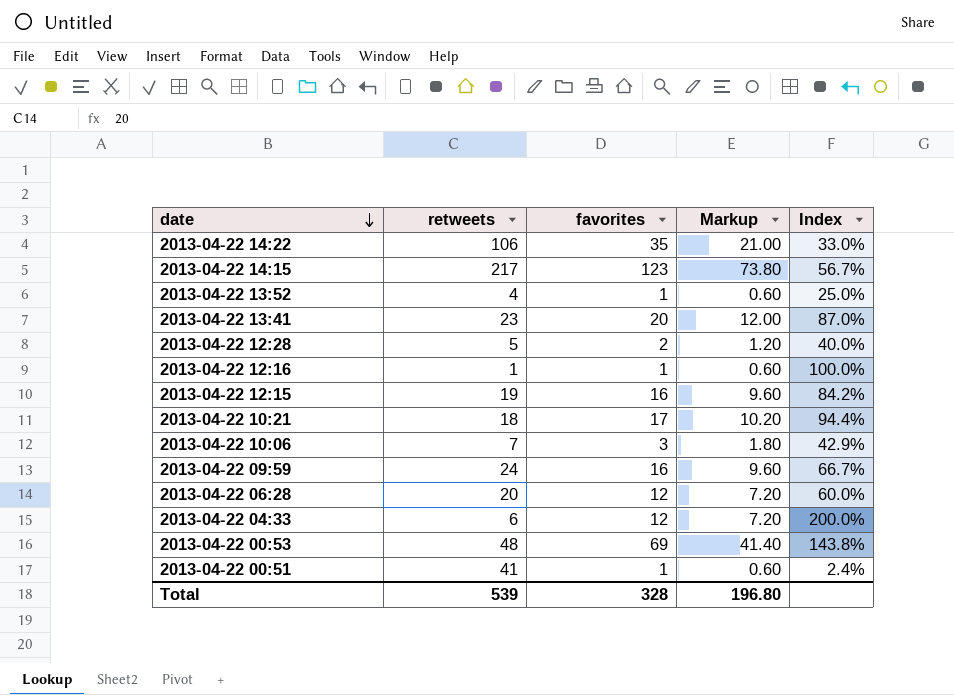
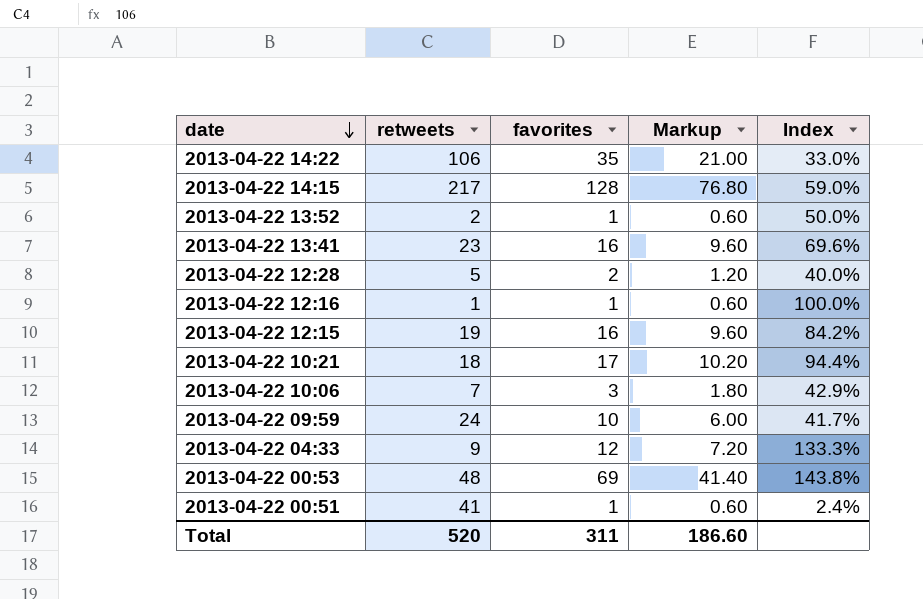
row 2013-04-22 06:28: 20 | 12 | 7.20 | 60.0% -> none
2013-04-22 14:15 | favorites: 123 -> 128
2013-04-22 14:15 | Markup: 73.80 -> 76.80
2013-04-22 14:15 | Index: 56.7% -> 59.0%
2013-04-22 13:52 | retweets: 4 -> 2
2013-04-22 13:52 | Index: 25.0% -> 50.0%
2013-04-22 13:41 | favorites: 20 -> 16
2013-04-22 13:41 | Markup: 12.00 -> 9.60
2013-04-22 13:41 | Index: 87.0% -> 69.6%
2013-04-22 09:59 | favorites: 16 -> 10
2013-04-22 09:59 | Markup: 9.60 -> 6.00
2013-04-22 09:59 | Index: 66.7% -> 41.7%
2013-04-22 04:33 | retweets: 6 -> 9
2013-04-22 04:33 | Index: 200.0% -> 133.3%
Total | retweets: 539 -> 520
Total | favorites: 328 -> 311
Total | Markup: 196.80 -> 186.60

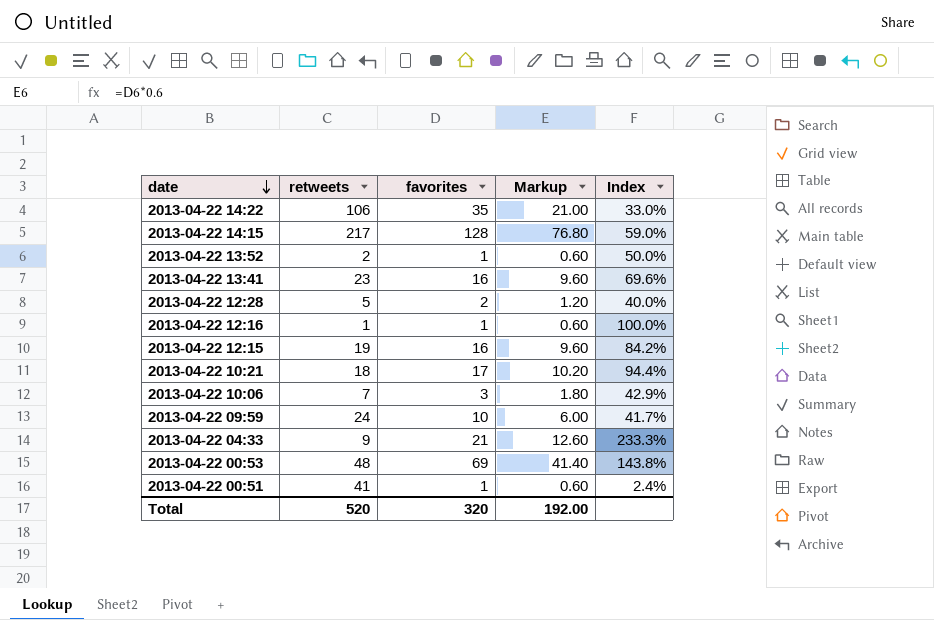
2013-04-22 04:33 | favorites: 12 -> 21
2013-04-22 04:33 | Markup: 7.20 -> 12.60
2013-04-22 04:33 | Index: 133.3% -> 233.3%
Total | favorites: 311 -> 320
Total | Markup: 186.60 -> 192.00

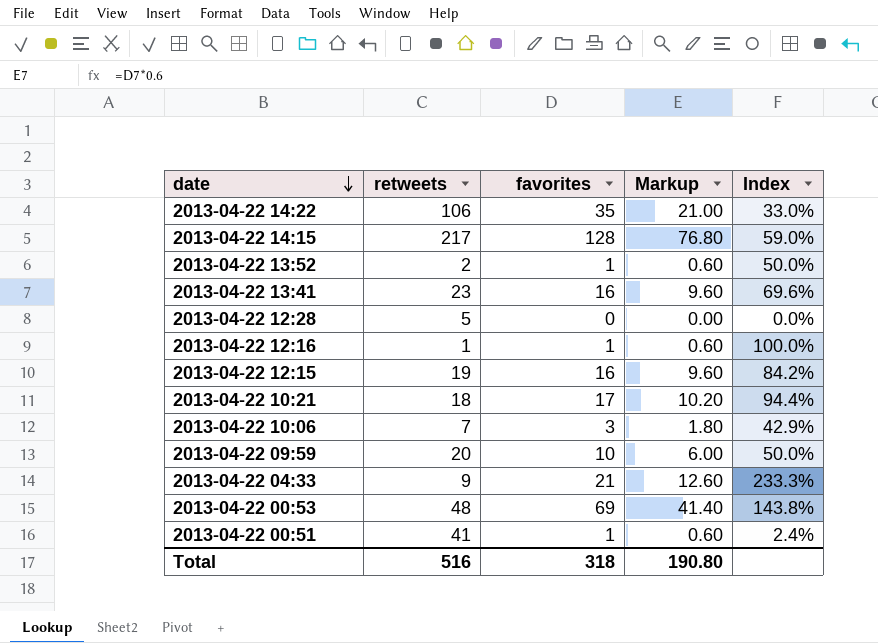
2013-04-22 12:28 | favorites: 2 -> 0
2013-04-22 12:28 | Markup: 1.20 -> 0.00
2013-04-22 12:28 | Index: 40.0% -> 0.0%
2013-04-22 09:59 | retweets: 24 -> 20
2013-04-22 09:59 | Index: 41.7% -> 50.0%
Total | retweets: 520 -> 516
Total | favorites: 320 -> 318
Total | Markup: 192.00 -> 190.80

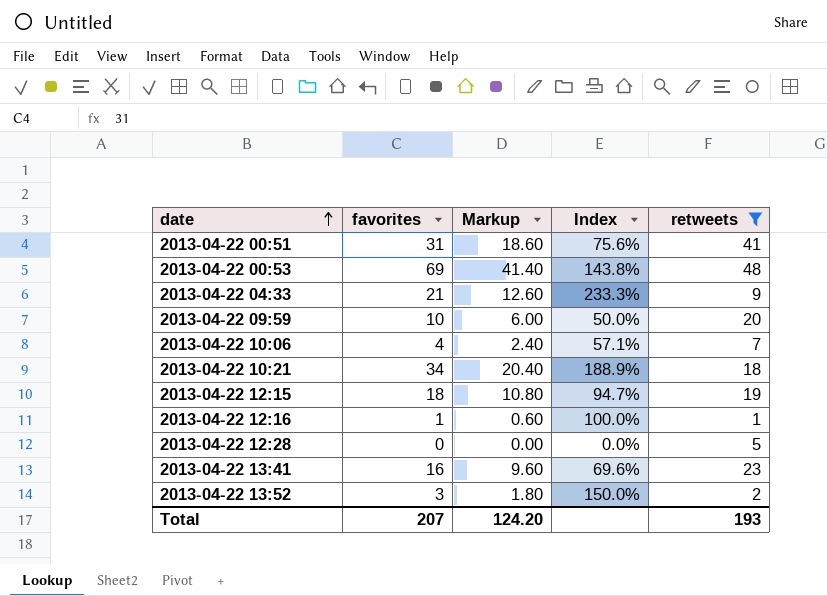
filter: none -> retweets <= 48
row order: date descending -> date ascending
column retweets | position: 2 -> 5
2013-04-22 00:51 | favorites: 1 -> 31
2013-04-22 00:51 | Markup: 0.60 -> 18.60
2013-04-22 00:51 | Index: 2.4% -> 75.6%
2013-04-22 10:06 | favorites: 3 -> 4
2013-04-22 10:06 | Markup: 1.80 -> 2.40
2013-04-22 10:06 | Index: 42.9% -> 57.1%
2013-04-22 10:21 | favorites: 17 -> 34
2013-04-22 10:21 | Markup: 10.20 -> 20.40
2013-04-22 10:21 | Index: 94.4% -> 188.9%
2013-04-22 12:15 | favorites: 16 -> 18
2013-04-22 12:15 | Markup: 9.60 -> 10.80
2013-04-22 12:15 | Index: 84.2% -> 94.7%
2013-04-22 13:52 | favorites: 1 -> 3
2013-04-22 13:52 | Markup: 0.60 -> 1.80
2013-04-22 13:52 | Index: 50.0% -> 150.0%
Total | favorites: 318 -> 207
Total | Markup: 190.80 -> 124.20
Total | retweets: 516 -> 193

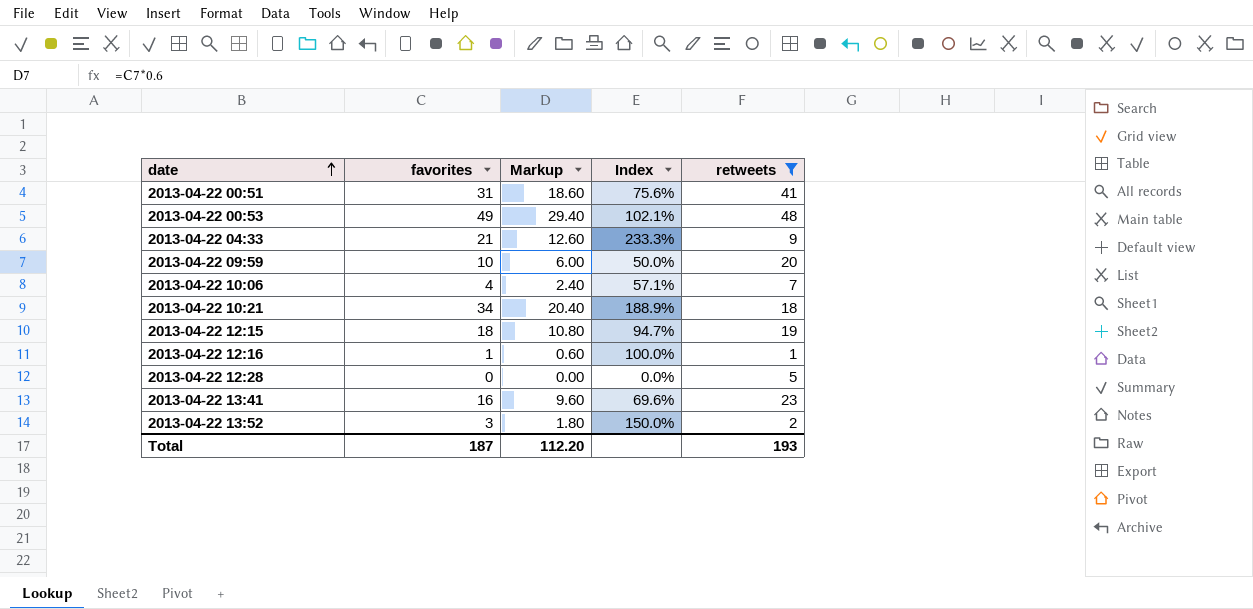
2013-04-22 00:53 | favorites: 69 -> 49
2013-04-22 00:53 | Markup: 41.40 -> 29.40
2013-04-22 00:53 | Index: 143.8% -> 102.1%
Total | favorites: 207 -> 187
Total | Markup: 124.20 -> 112.20

